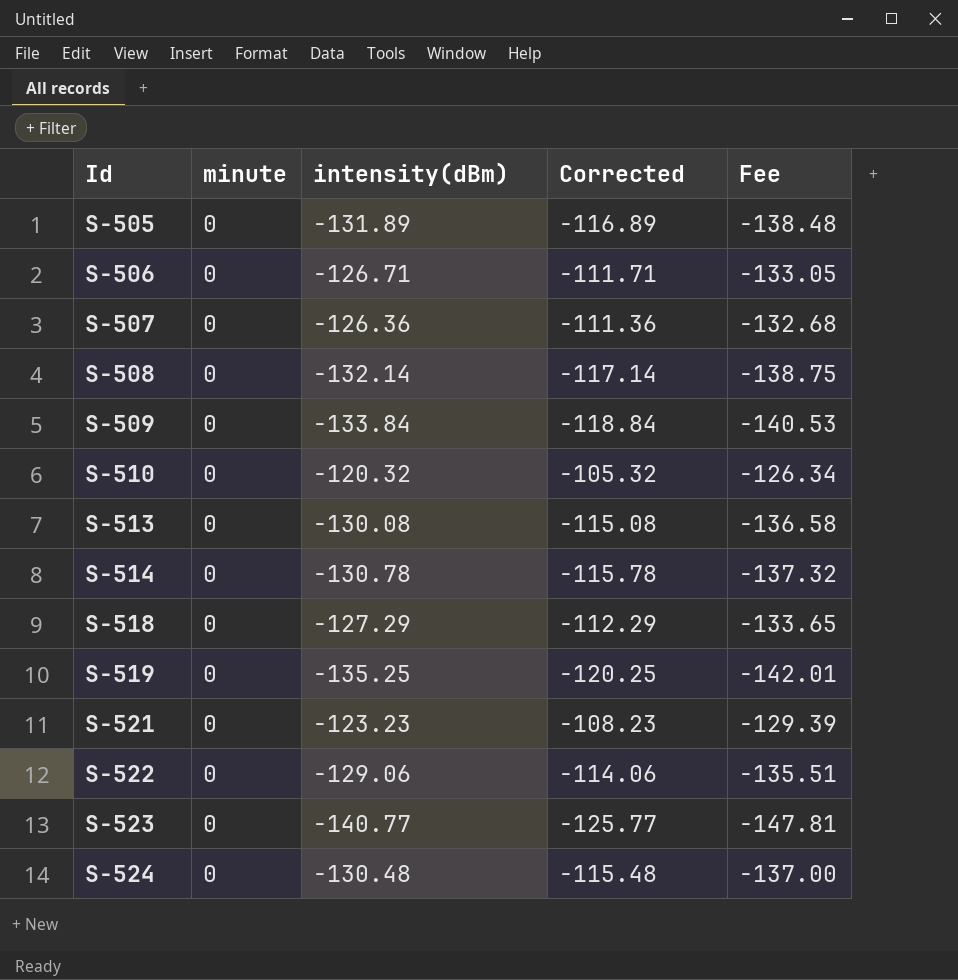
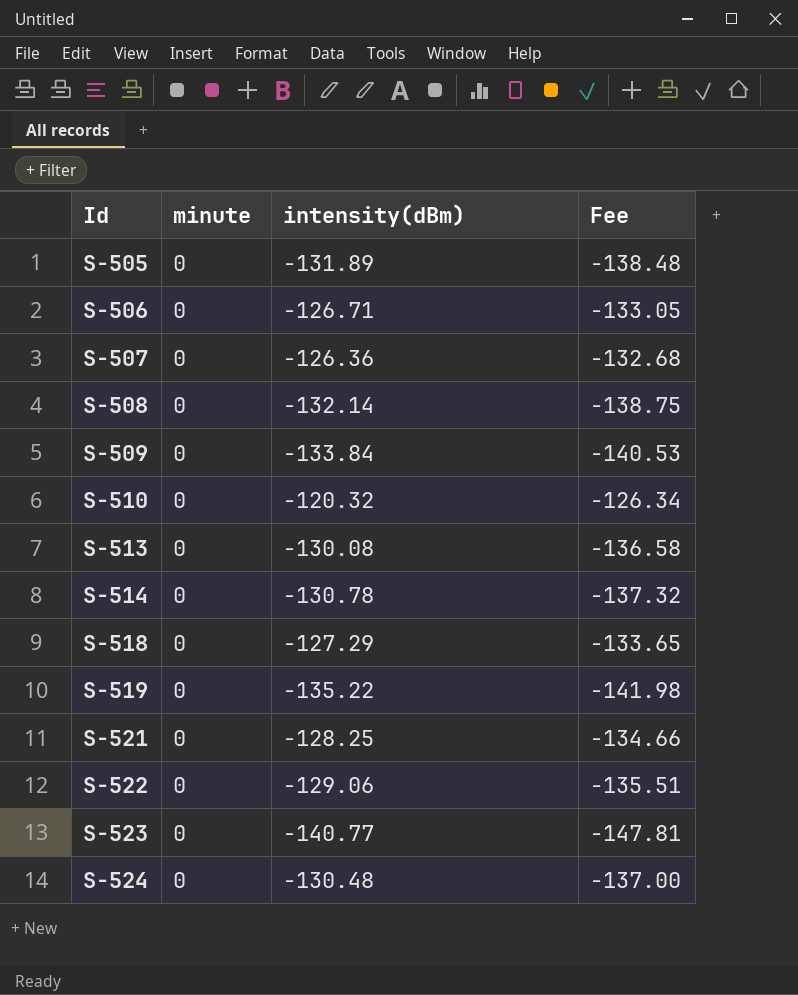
column Corrected | formula: [intensity(dBm)] + 15 -> none
S-519 | intensity(dBm): -135.25 -> -135.22
S-519 | Fee: -142.01 -> -141.98
S-521 | intensity(dBm): -123.23 -> -128.25
S-521 | Fee: -129.39 -> -134.66

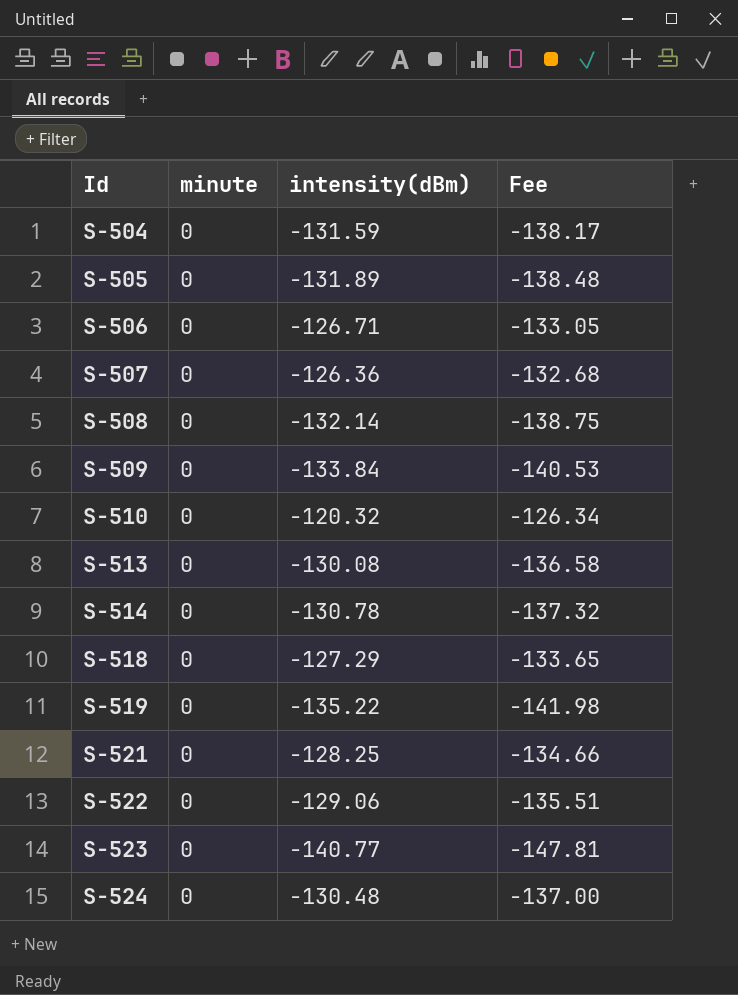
row S-504: none -> 0 | -131.59 | -138.17

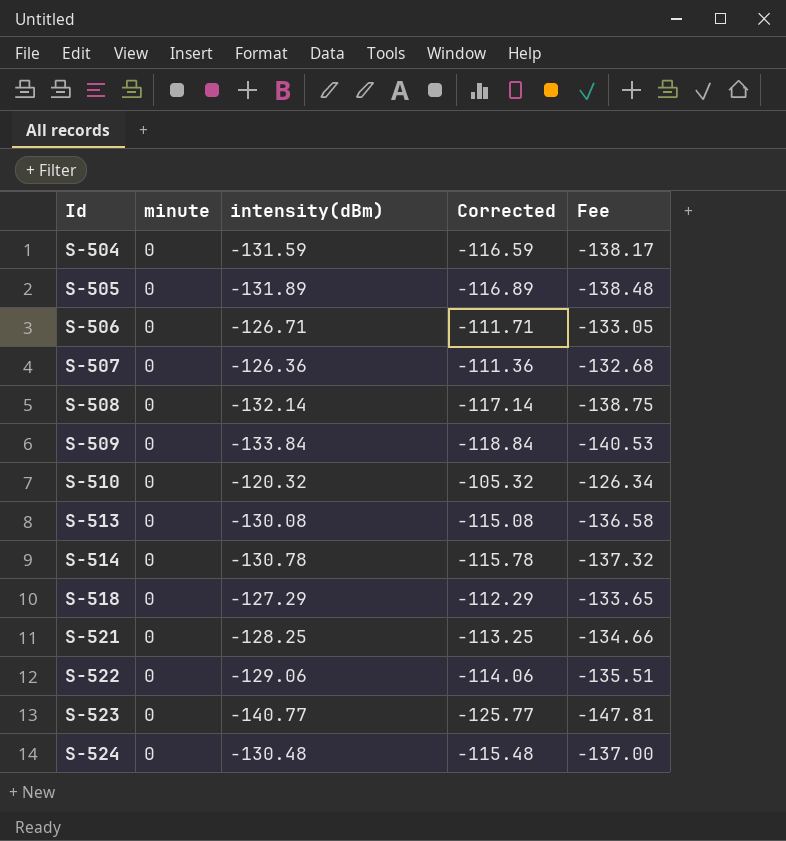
column Corrected | formula: none -> [intensity(dBm)] + 15
row S-519: 0 | -135.22 | -141.98 -> none

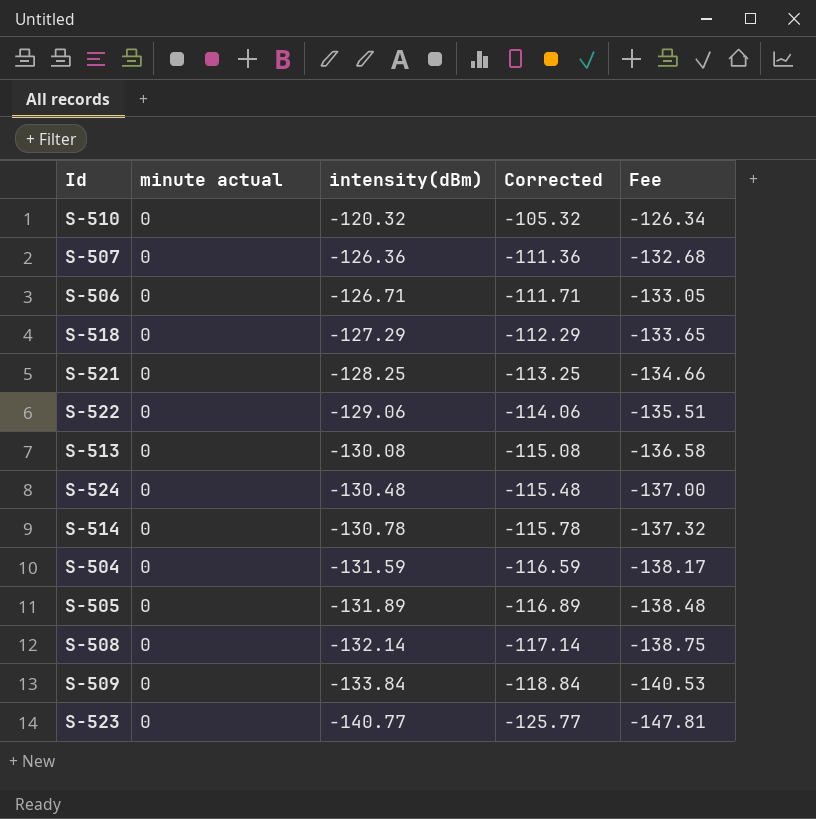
row order: Id ascending -> intensity(dBm) descending
column name: minute -> minute actual

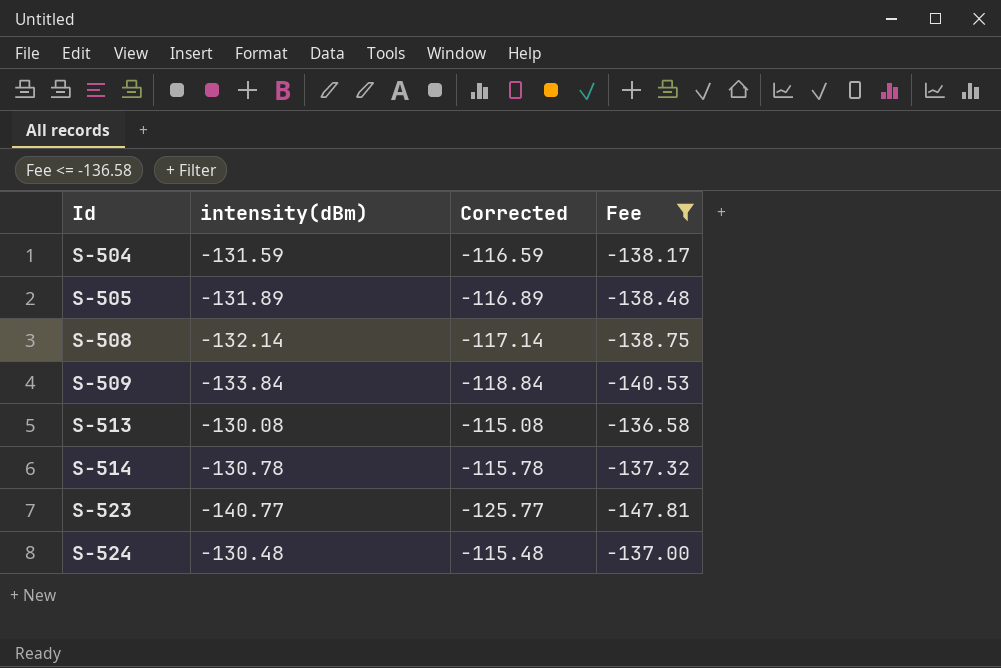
filter: none -> Fee <= -136.58
row order: intensity(dBm) descending -> Id ascending
column minute actual | position: 2 -> none

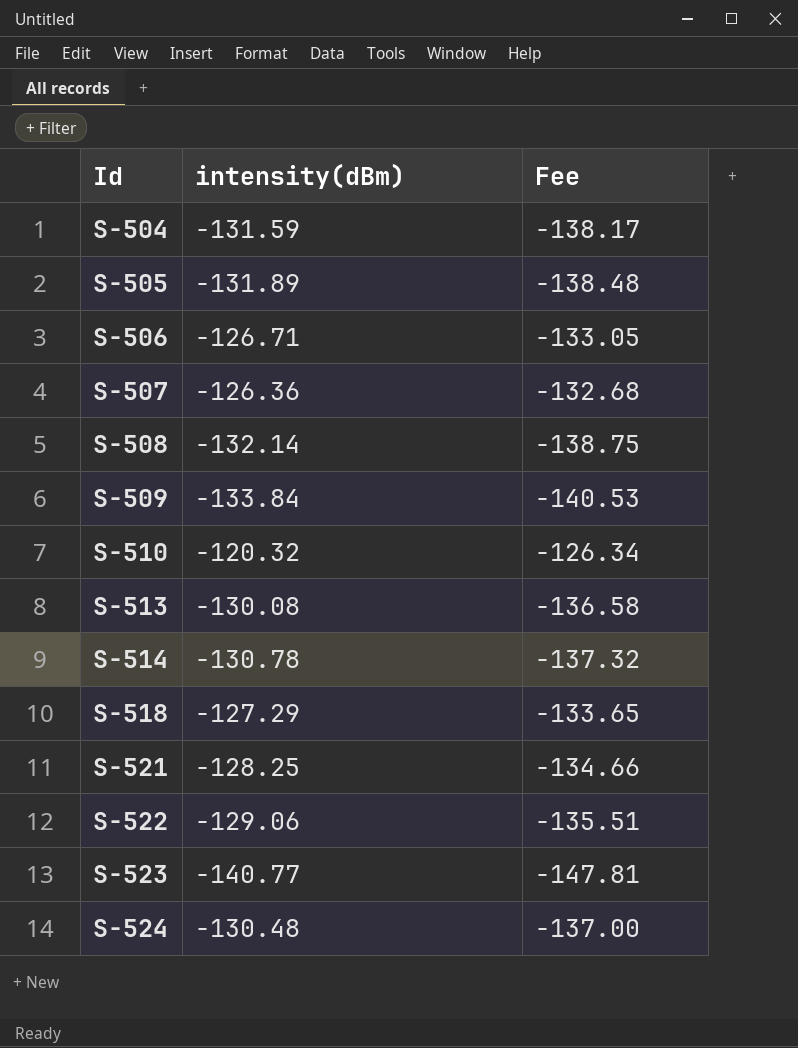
filter: Fee <= -136.58 -> none
column Corrected | formula: [intensity(dBm)] + 15 -> none

